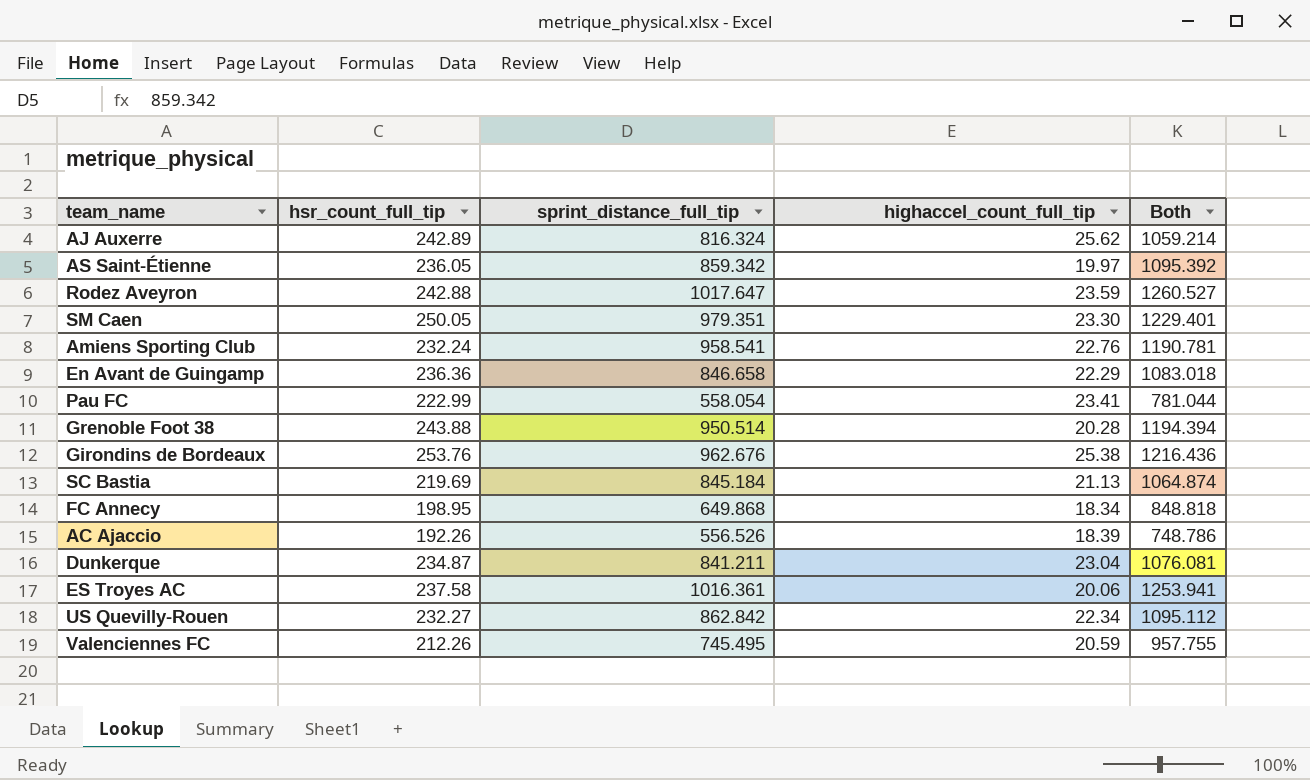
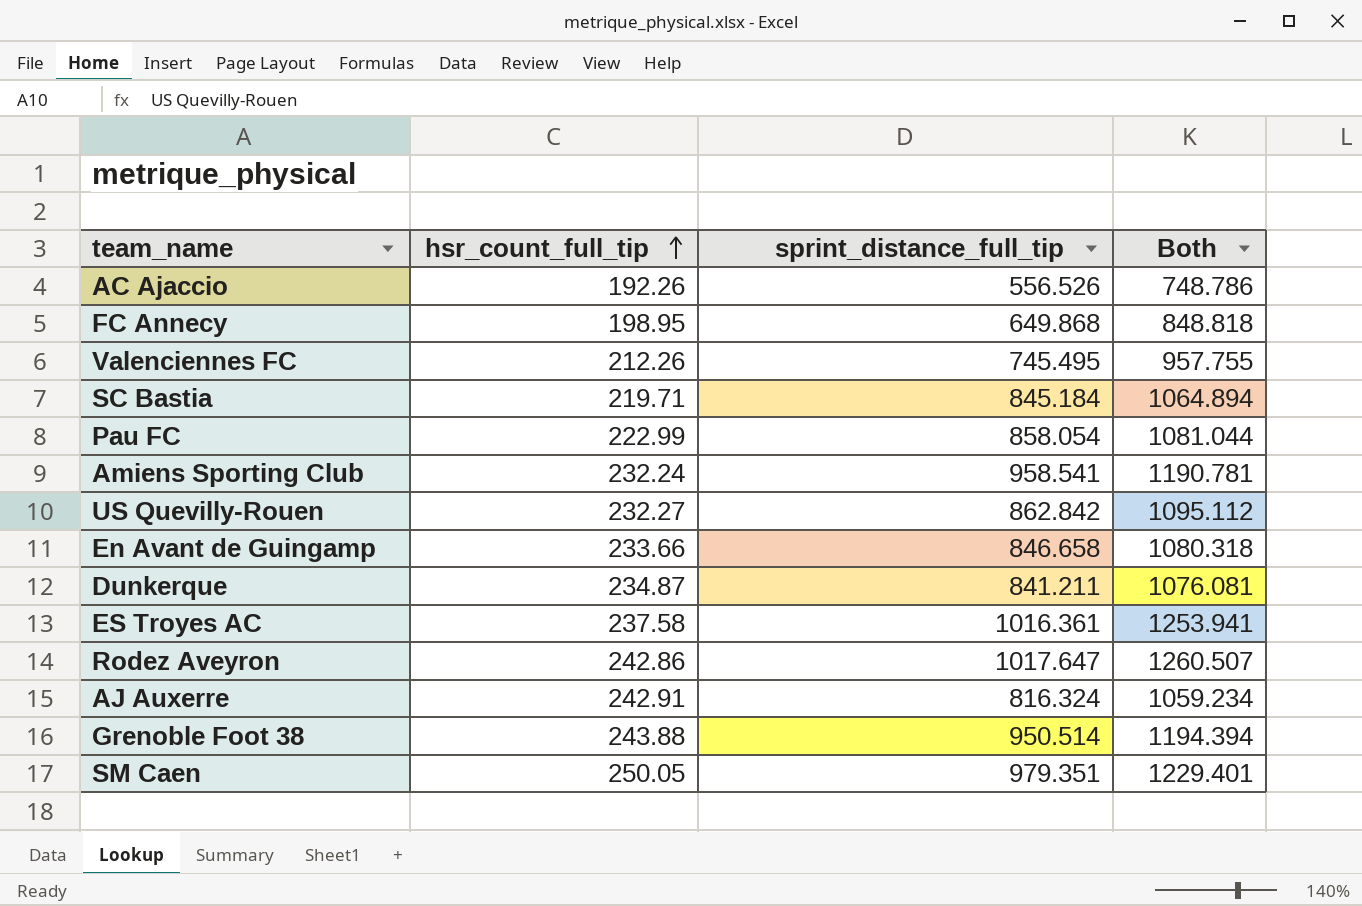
row order: none -> hsr_count_full_tip ascending
column highaccel_count_full_tip | position: 4 -> none
row AS Saint-Étienne: 236.05 | 859.342 | 19.97 | 1095.392 -> none
row Girondins de Bordeaux: 253.76 | 962.676 | 25.38 | 1216.436 -> none
SC Bastia | hsr_count_full_tip: 219.69 -> 219.71
SC Bastia | Both: 1064.874 -> 1064.894
Pau FC | sprint_distance_full_tip: 558.054 -> 858.054
Pau FC | Both: 781.044 -> 1081.044
En Avant de Guingamp | hsr_count_full_tip: 236.36 -> 233.66
En Avant de Guingamp | Both: 1083.018 -> 1080.318
Rodez Aveyron | hsr_count_full_tip: 242.88 -> 242.86
Rodez Aveyron | Both: 1260.527 -> 1260.507
AJ Auxerre | hsr_count_full_tip: 242.89 -> 242.91
AJ Auxerre | Both: 1059.214 -> 1059.234

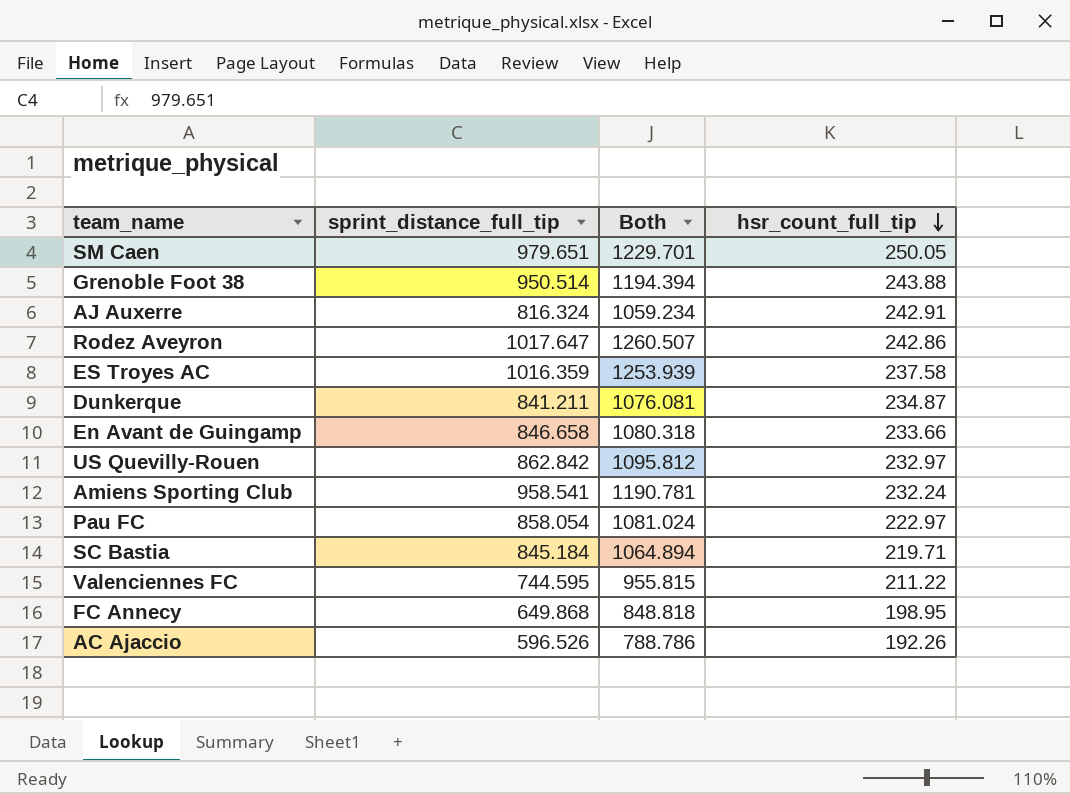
row order: hsr_count_full_tip ascending -> hsr_count_full_tip descending
column hsr_count_full_tip | position: 2 -> 4
SM Caen | sprint_distance_full_tip: 979.351 -> 979.651
SM Caen | Both: 1229.401 -> 1229.701
ES Troyes AC | sprint_distance_full_tip: 1016.361 -> 1016.359
ES Troyes AC | Both: 1253.941 -> 1253.939
US Quevilly-Rouen | Both: 1095.112 -> 1095.812
US Quevilly-Rouen | hsr_count_full_tip: 232.27 -> 232.97
Pau FC | Both: 1081.044 -> 1081.024
Pau FC | hsr_count_full_tip: 222.99 -> 222.97
Valenciennes FC | sprint_distance_full_tip: 745.495 -> 744.595
Valenciennes FC | Both: 957.755 -> 955.815
Valenciennes FC | hsr_count_full_tip: 212.26 -> 211.22
AC Ajaccio | sprint_distance_full_tip: 556.526 -> 596.526
AC Ajaccio | Both: 748.786 -> 788.786

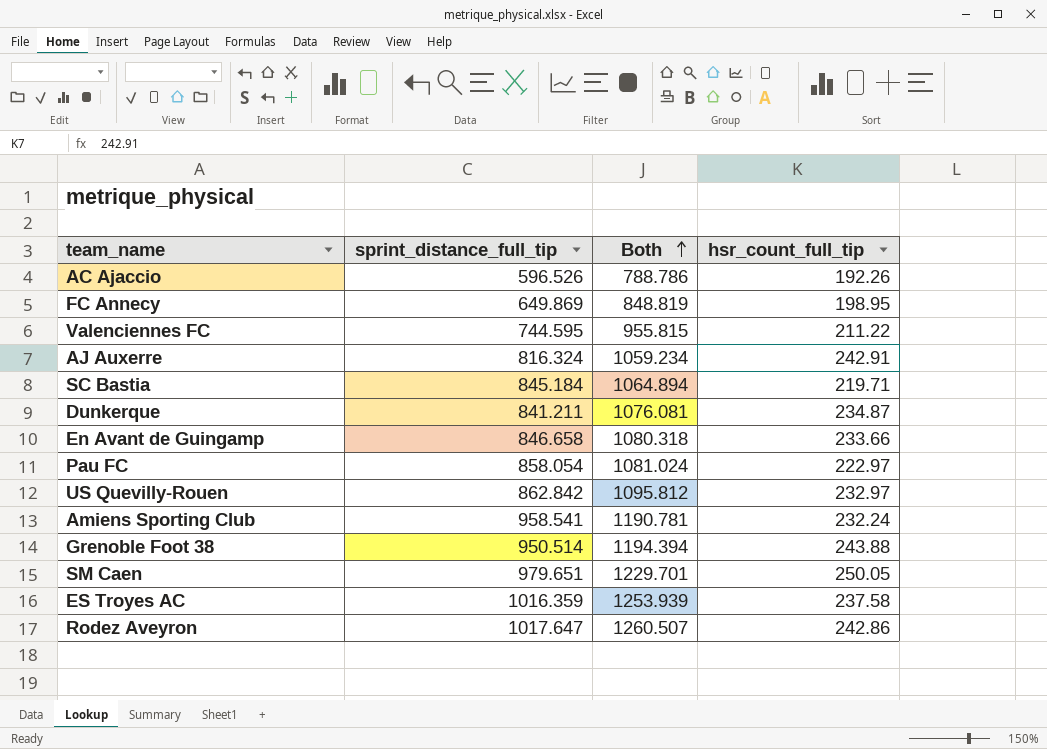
row order: hsr_count_full_tip descending -> Both ascending
FC Annecy | sprint_distance_full_tip: 649.868 -> 649.869
FC Annecy | Both: 848.818 -> 848.819

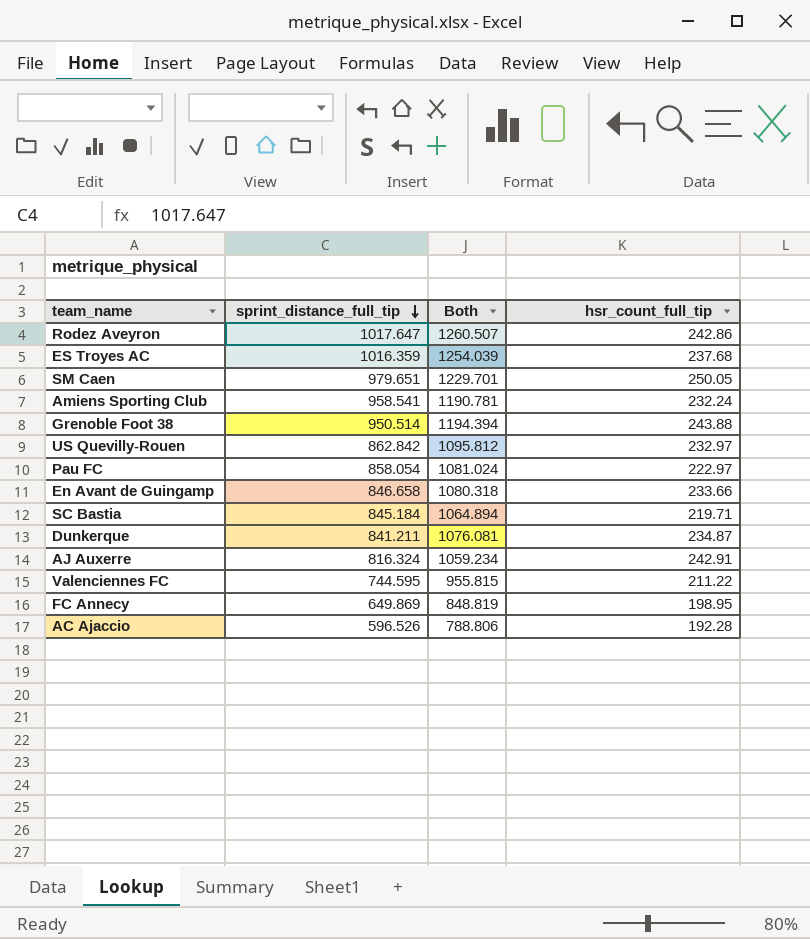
row order: Both ascending -> sprint_distance_full_tip descending
ES Troyes AC | Both: 1253.939 -> 1254.039
ES Troyes AC | hsr_count_full_tip: 237.58 -> 237.68
AC Ajaccio | Both: 788.786 -> 788.806
AC Ajaccio | hsr_count_full_tip: 192.26 -> 192.28

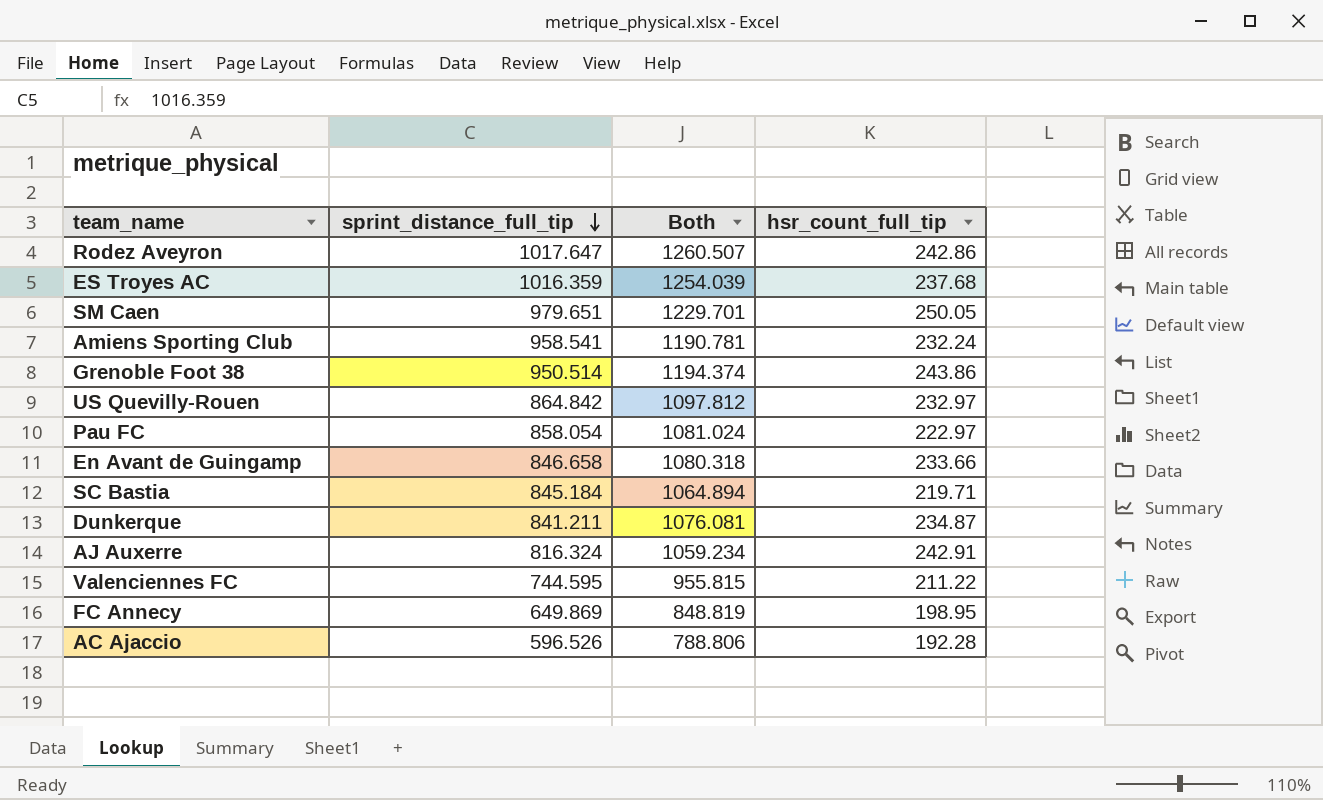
Grenoble Foot 38 | Both: 1194.394 -> 1194.374
Grenoble Foot 38 | hsr_count_full_tip: 243.88 -> 243.86
US Quevilly-Rouen | sprint_distance_full_tip: 862.842 -> 864.842
US Quevilly-Rouen | Both: 1095.812 -> 1097.812

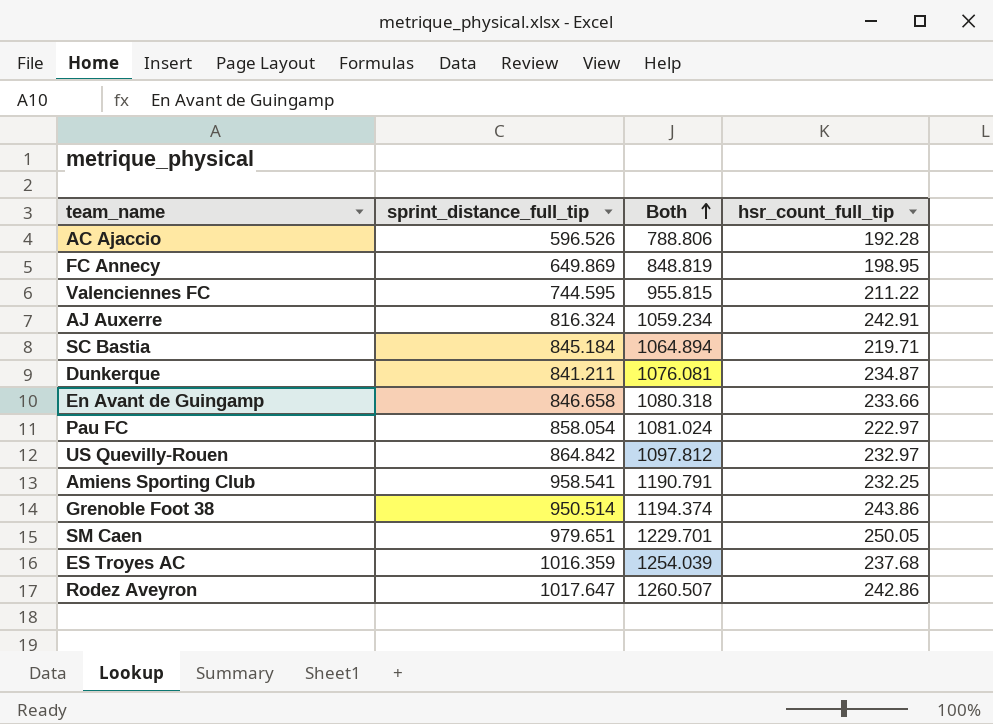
row order: sprint_distance_full_tip descending -> Both ascending
Amiens Sporting Club | Both: 1190.781 -> 1190.791
Amiens Sporting Club | hsr_count_full_tip: 232.24 -> 232.25

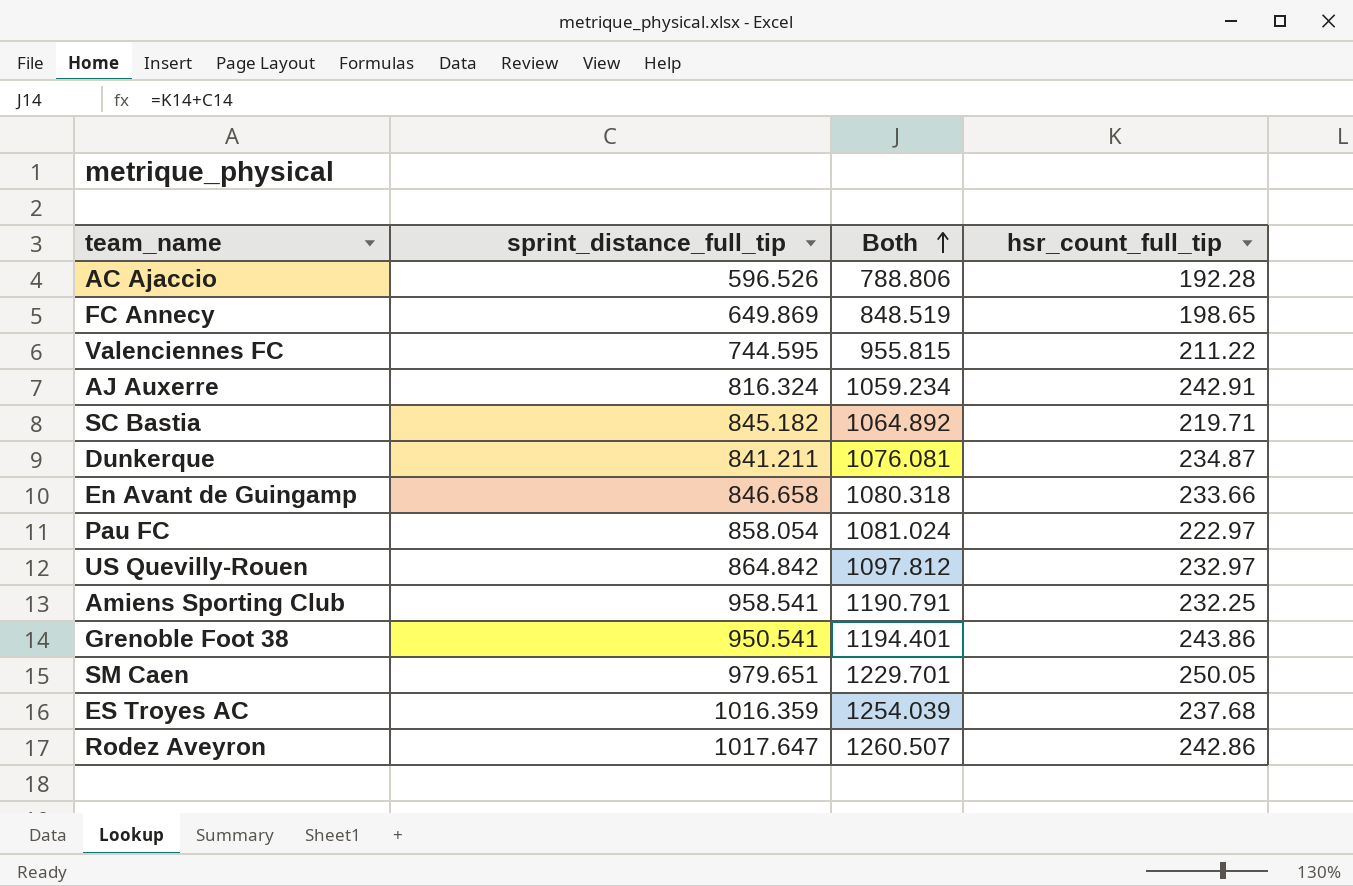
FC Annecy | Both: 848.819 -> 848.519
FC Annecy | hsr_count_full_tip: 198.95 -> 198.65
SC Bastia | sprint_distance_full_tip: 845.184 -> 845.182
SC Bastia | Both: 1064.894 -> 1064.892
Grenoble Foot 38 | sprint_distance_full_tip: 950.514 -> 950.541
Grenoble Foot 38 | Both: 1194.374 -> 1194.401

